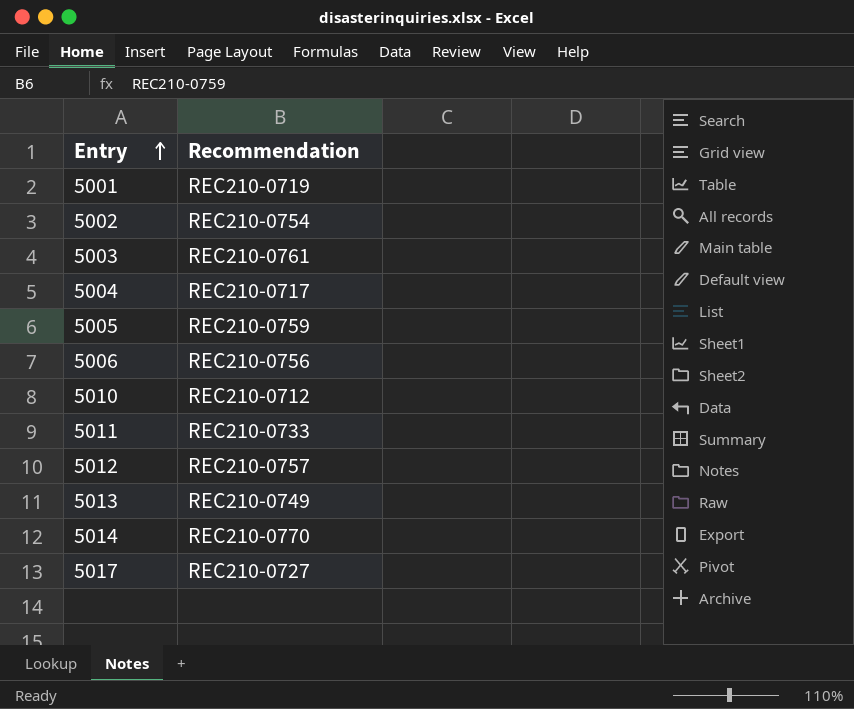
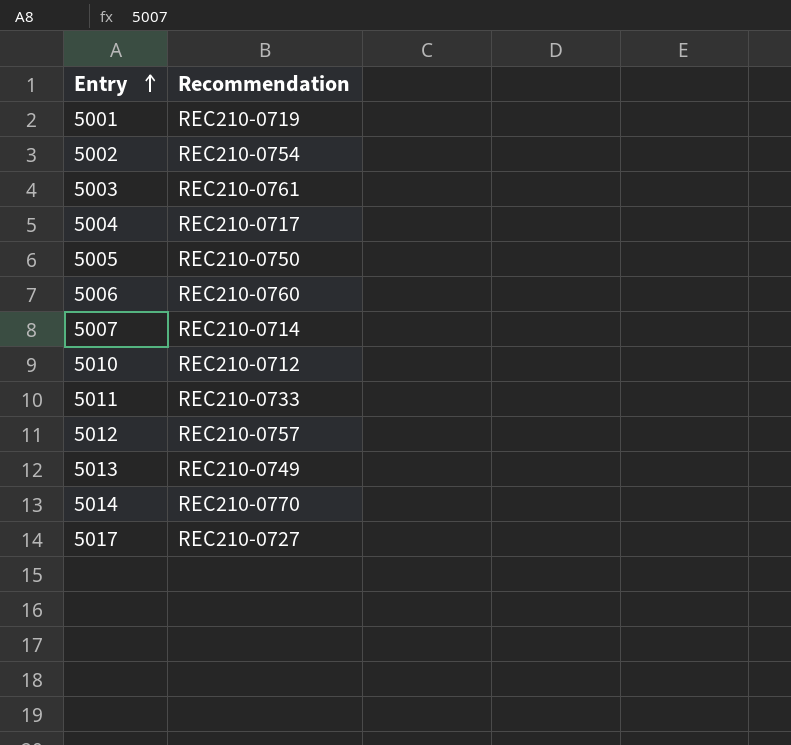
5005 | Recommendation: REC210-0759 -> REC210-0750
5006 | Recommendation: REC210-0756 -> REC210-0760
row 5007: none -> REC210-0714

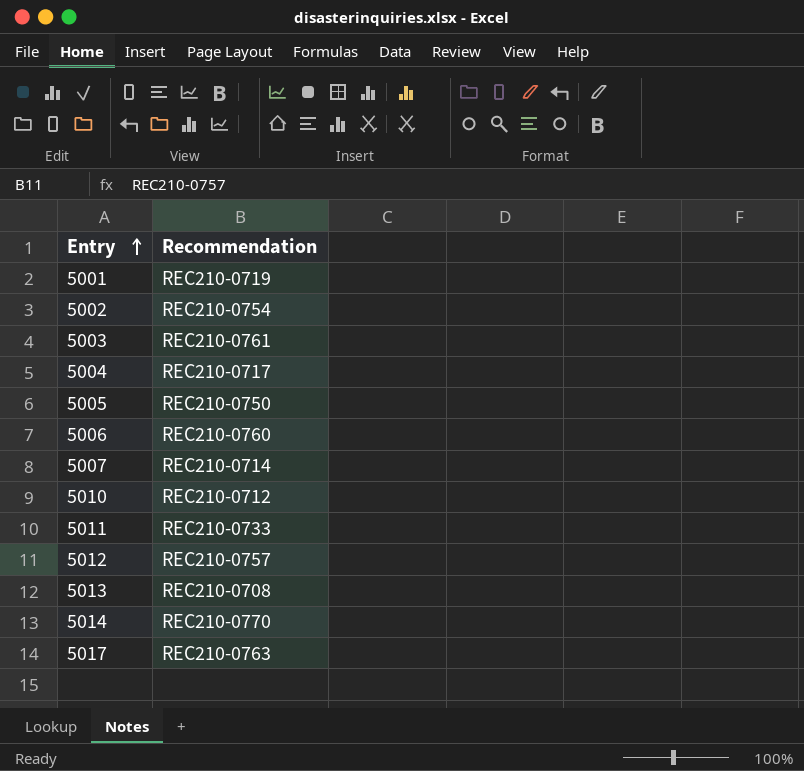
5013 | Recommendation: REC210-0749 -> REC210-0708
5017 | Recommendation: REC210-0727 -> REC210-0763

